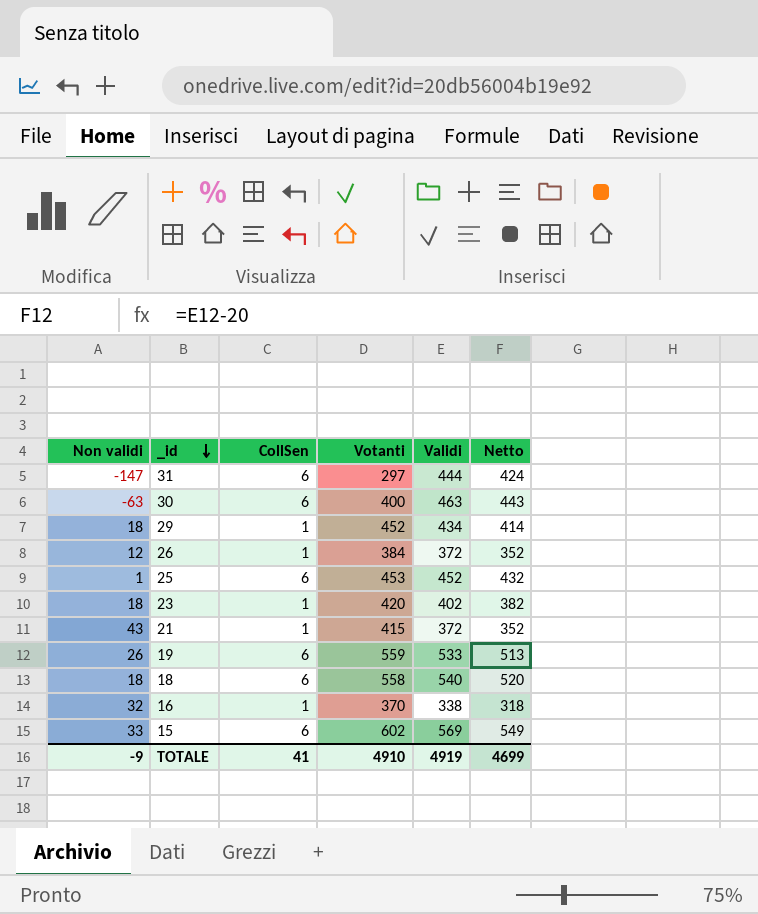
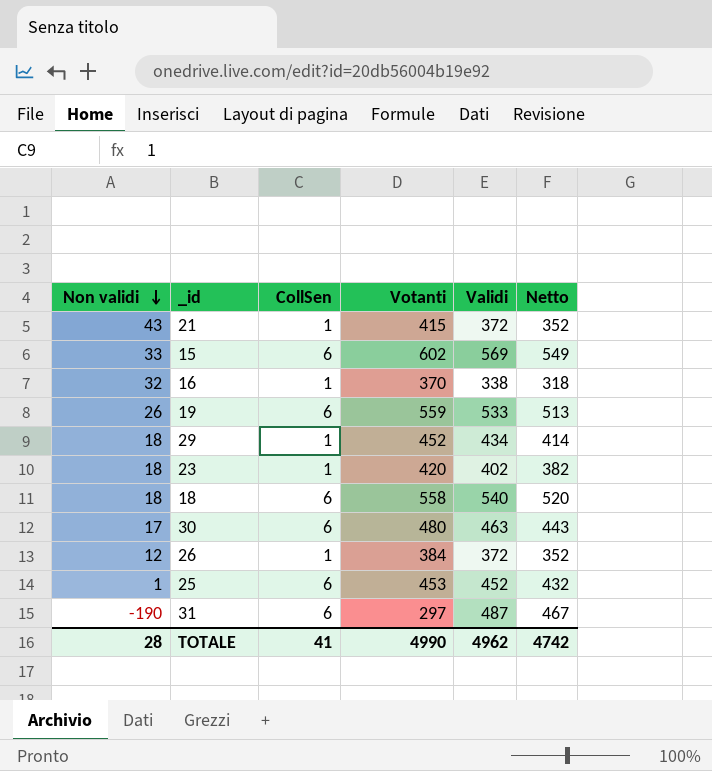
row order: _id descending -> Non validi descending
30 | Non validi: -63 -> 17
30 | Votanti: 400 -> 480
31 | Non validi: -147 -> -190
31 | Validi: 444 -> 487
31 | Netto: 424 -> 467
TOTALE | Non validi: -9 -> 28
TOTALE | Votanti: 4910 -> 4990
TOTALE | Validi: 4919 -> 4962
TOTALE | Netto: 4699 -> 4742

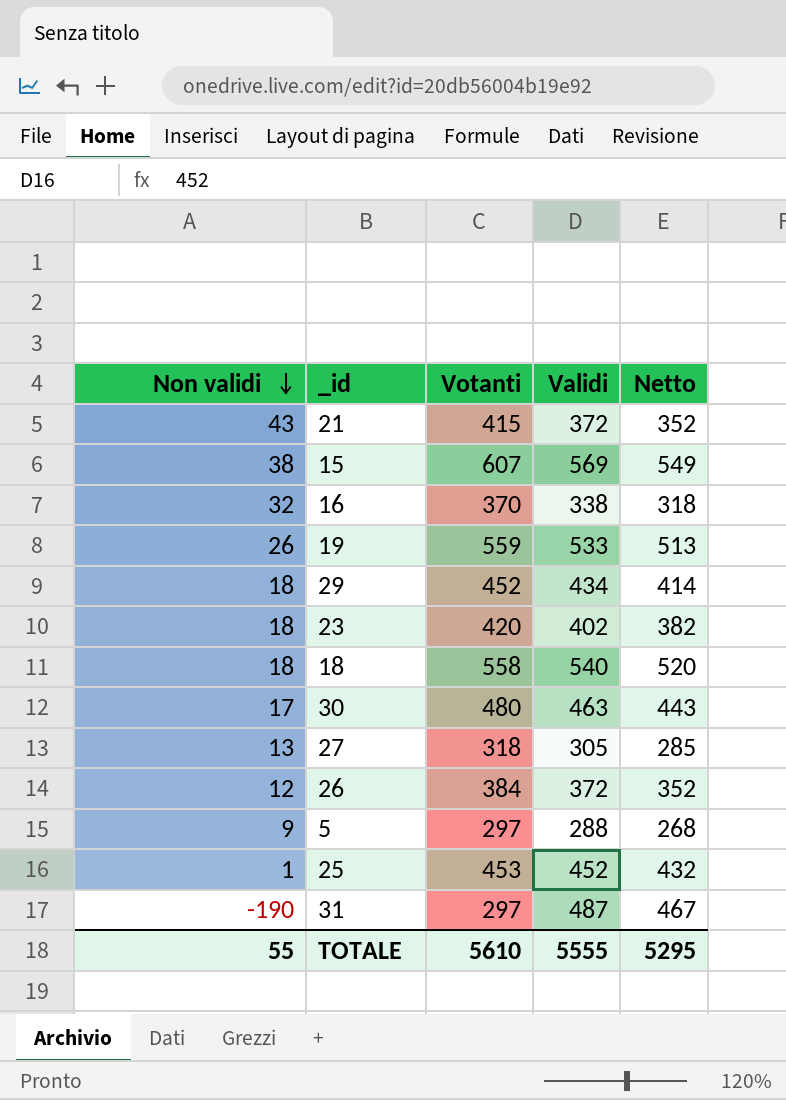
column CollSen | position: 3 -> none
15 | Non validi: 33 -> 38
15 | Votanti: 602 -> 607
row 27: none -> 13 | 318 | 305 | 285
row 5: none -> 9 | 297 | 288 | 268
TOTALE | Non validi: 28 -> 55
TOTALE | Votanti: 4990 -> 5610
TOTALE | Validi: 4962 -> 5555
TOTALE | Netto: 4742 -> 5295

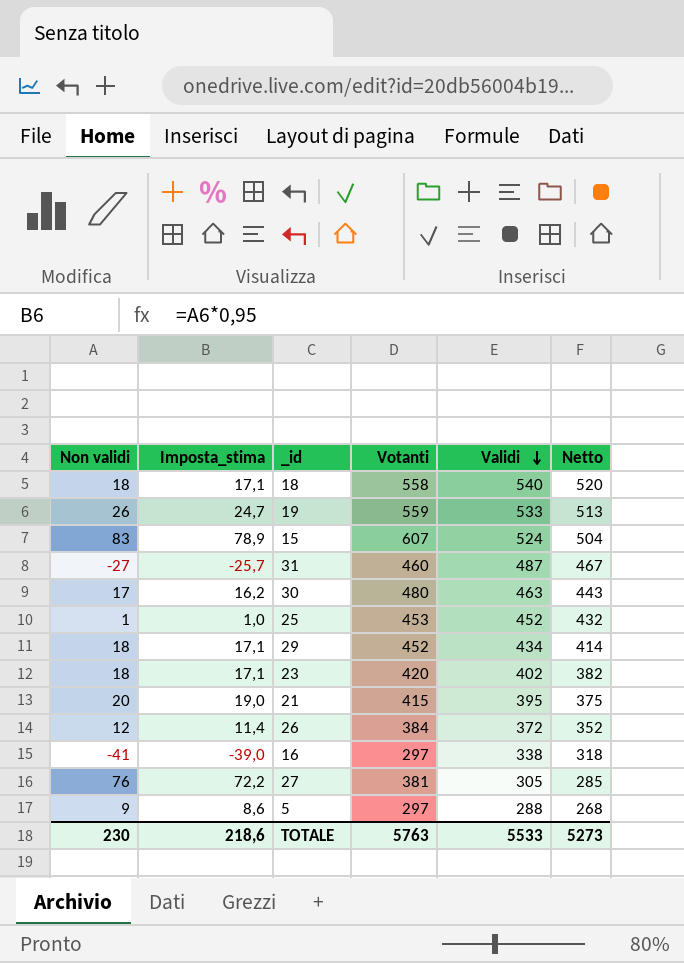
row order: Non validi descending -> Validi descending
column Imposta_stima | formula: none -> [Non validi] * 0,95
15 | Non validi: 38 -> 83
15 | Validi: 569 -> 524
15 | Netto: 549 -> 504
31 | Non validi: -190 -> -27
31 | Votanti: 297 -> 460
21 | Non validi: 43 -> 20
21 | Validi: 372 -> 395
21 | Netto: 352 -> 375
16 | Non validi: 32 -> -41
16 | Votanti: 370 -> 297
27 | Non validi: 13 -> 76
27 | Votanti: 318 -> 381
TOTALE | Non validi: 55 -> 230
TOTALE | Votanti: 5610 -> 5763
TOTALE | Validi: 5555 -> 5533
TOTALE | Netto: 5295 -> 5273

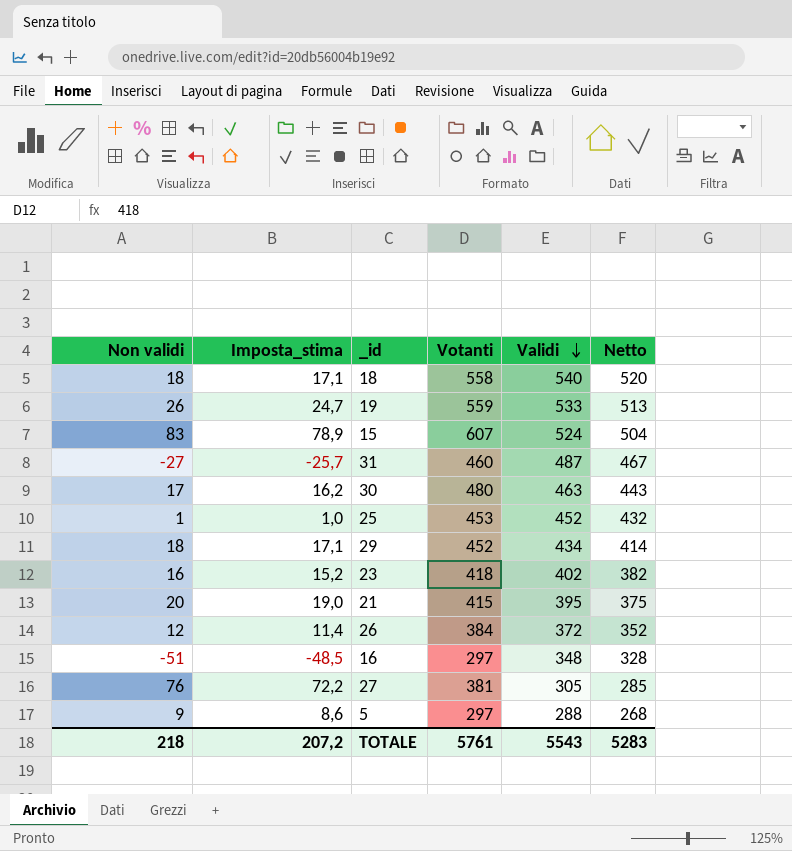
23 | Non validi: 18 -> 16
23 | Imposta_stima: 17,1 -> 15,2
23 | Votanti: 420 -> 418
16 | Non validi: -41 -> -51
16 | Imposta_stima: -39,0 -> -48,5
16 | Validi: 338 -> 348
16 | Netto: 318 -> 328
TOTALE | Non validi: 230 -> 218
TOTALE | Imposta_stima: 218,6 -> 207,2
TOTALE | Votanti: 5763 -> 5761
TOTALE | Validi: 5533 -> 5543
TOTALE | Netto: 5273 -> 5283

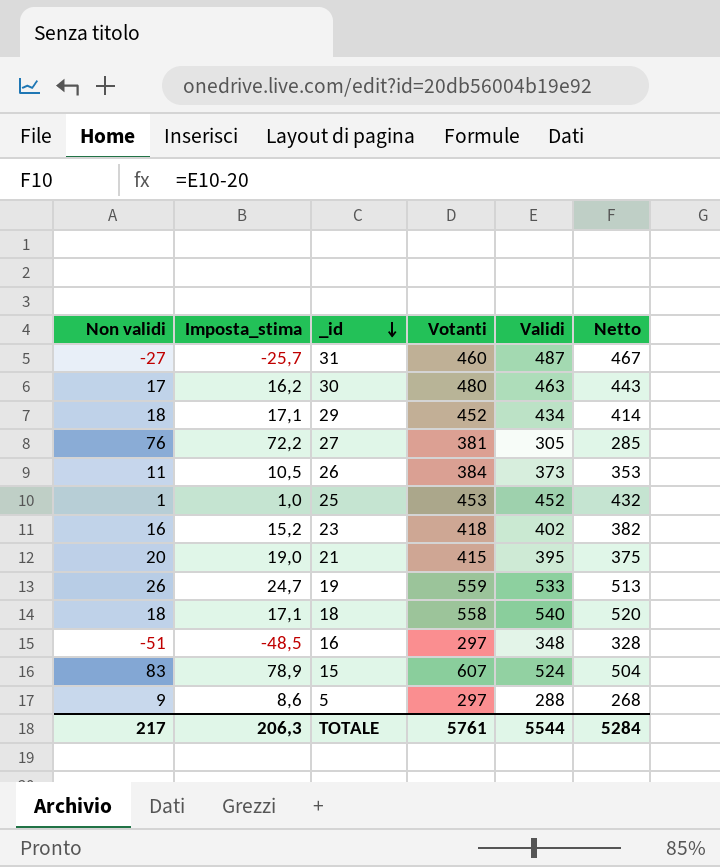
row order: Validi descending -> _id descending
26 | Non validi: 12 -> 11
26 | Imposta_stima: 11,4 -> 10,5
26 | Validi: 372 -> 373
26 | Netto: 352 -> 353
TOTALE | Non validi: 218 -> 217
TOTALE | Imposta_stima: 207,2 -> 206,3
TOTALE | Validi: 5543 -> 5544
TOTALE | Netto: 5283 -> 5284

